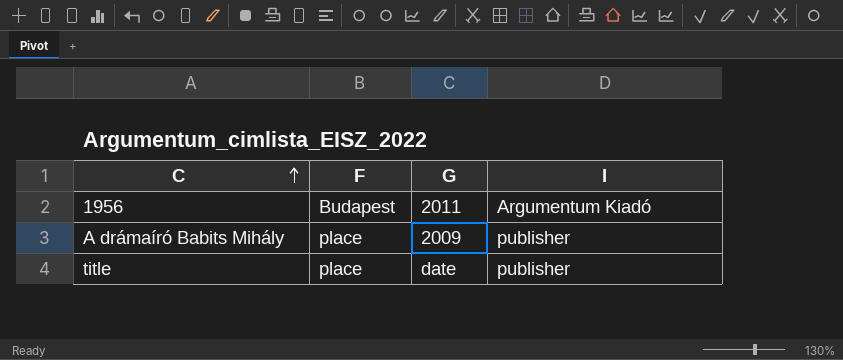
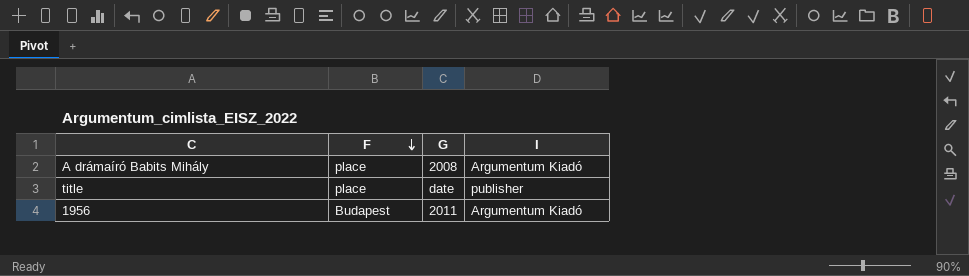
row order: C ascending -> F descending
A drámaíró Babits Mihály | G: 2009 -> 2008
A drámaíró Babits Mihály | I: publisher -> Argumentum Kiadó

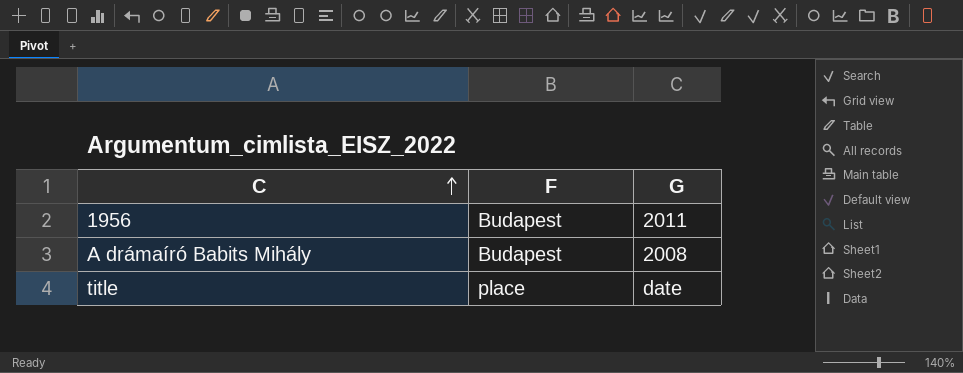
row order: F descending -> C ascending
column I | position: 4 -> none
A drámaíró Babits Mihály | F: place -> Budapest

